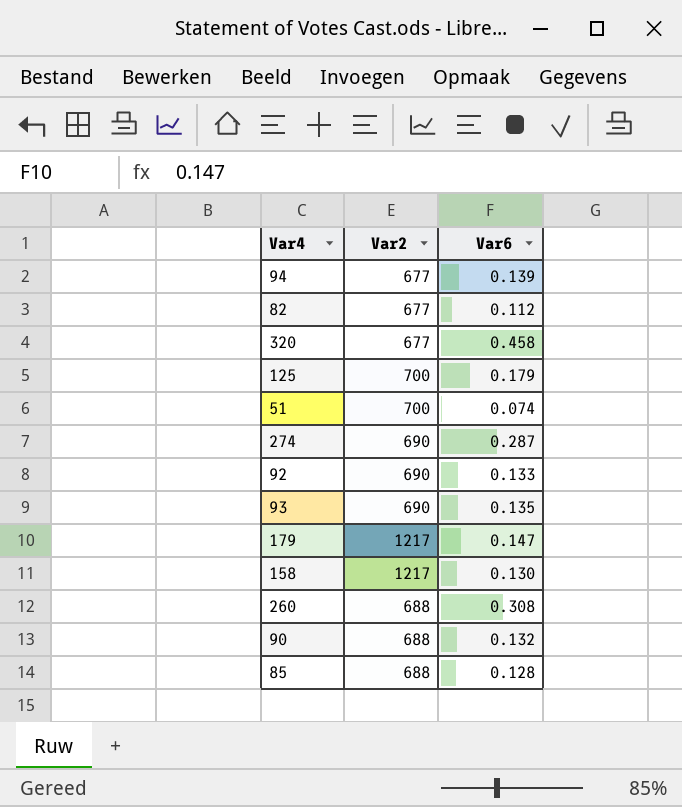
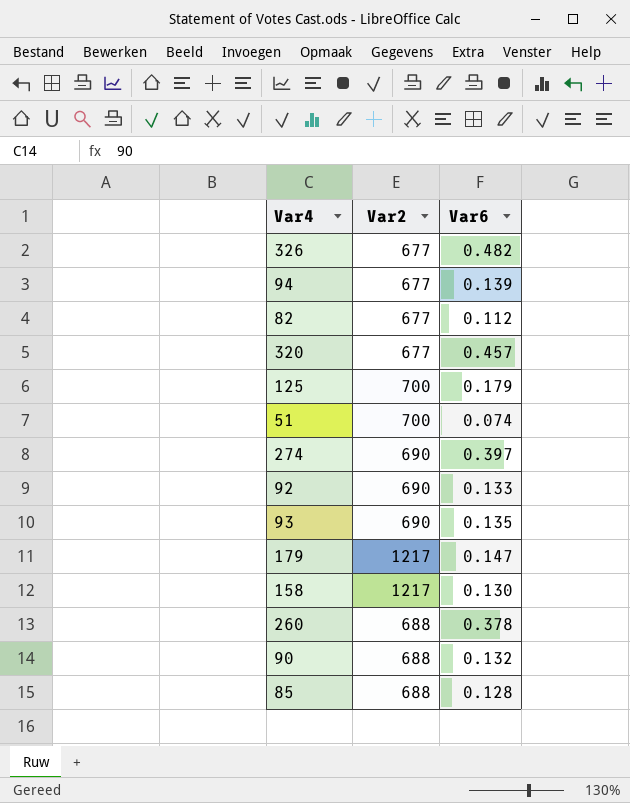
row 326: none -> 677 | 0.482
320 | Var6: 0.458 -> 0.457
274 | Var6: 0.287 -> 0.397
260 | Var6: 0.308 -> 0.378

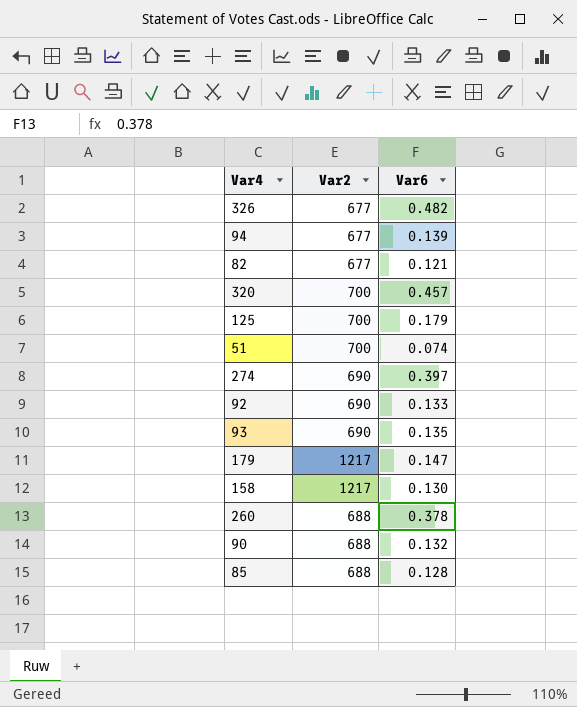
82 | Var6: 0.112 -> 0.121
320 | Var2: 677 -> 700

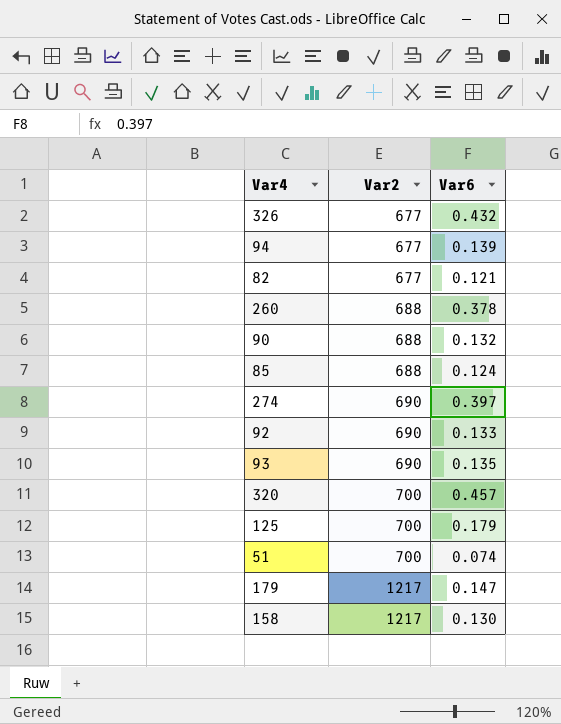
row order: none -> Var2 ascending
326 | Var6: 0.482 -> 0.432
85 | Var6: 0.128 -> 0.124

